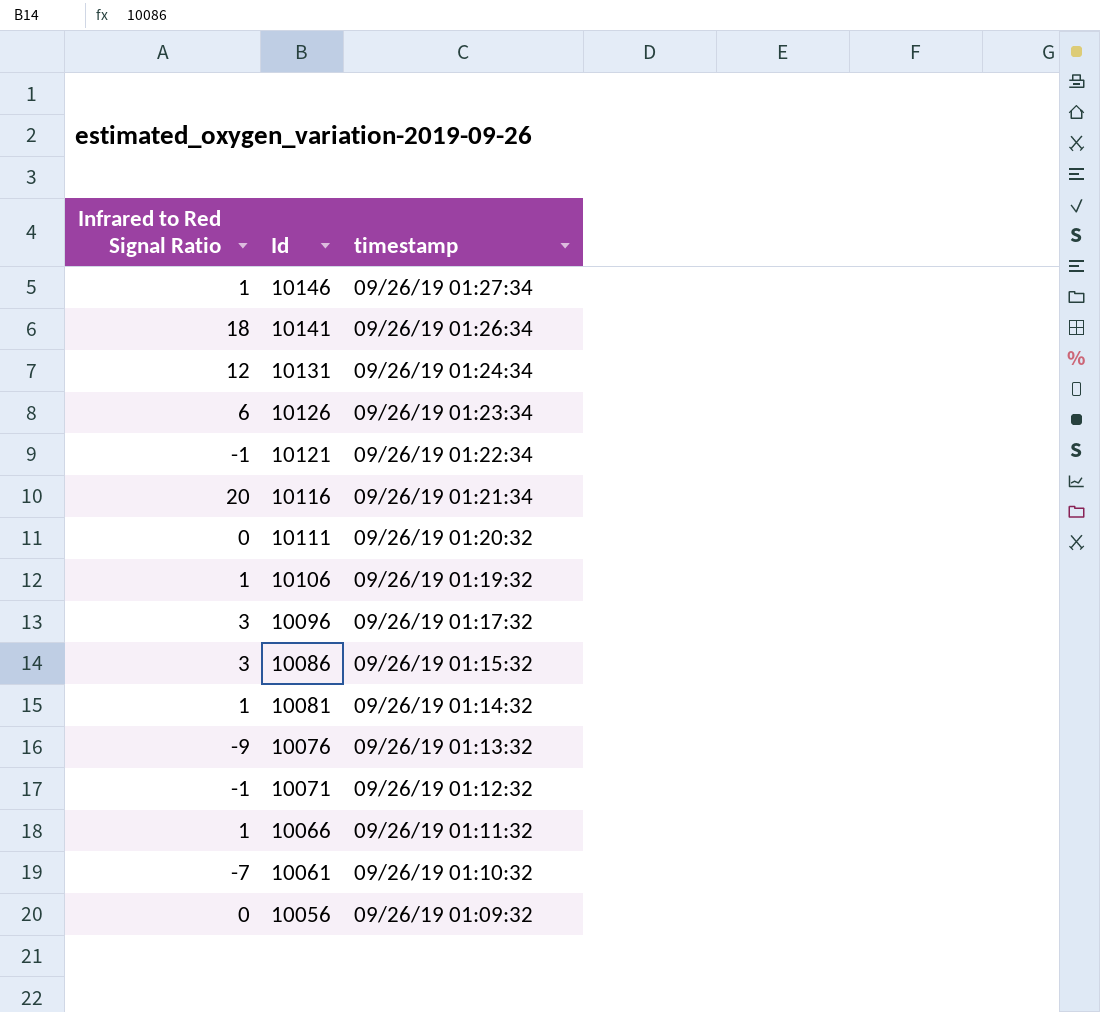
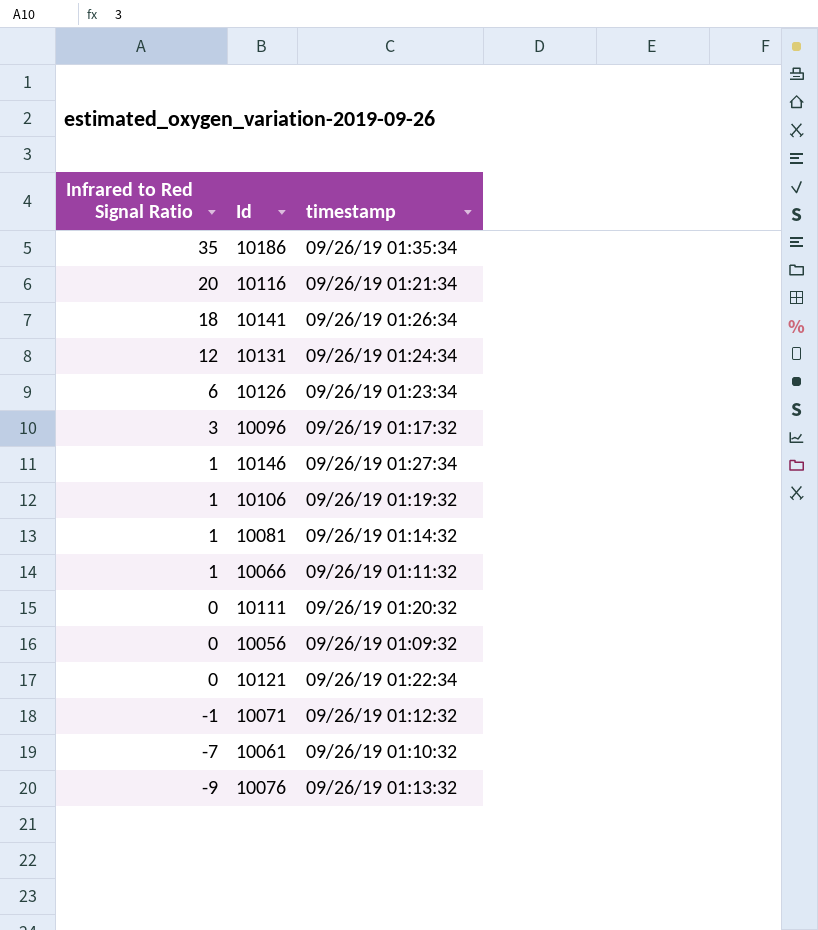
row order: Id descending -> Infrared to Red Signal Ratio descending
row 10086: 3 | 09/26/19 01:15:32 -> none
row 10186: none -> 35 | 09/26/19 01:35:34
10121 | Infrared to Red Signal Ratio: -1 -> 0

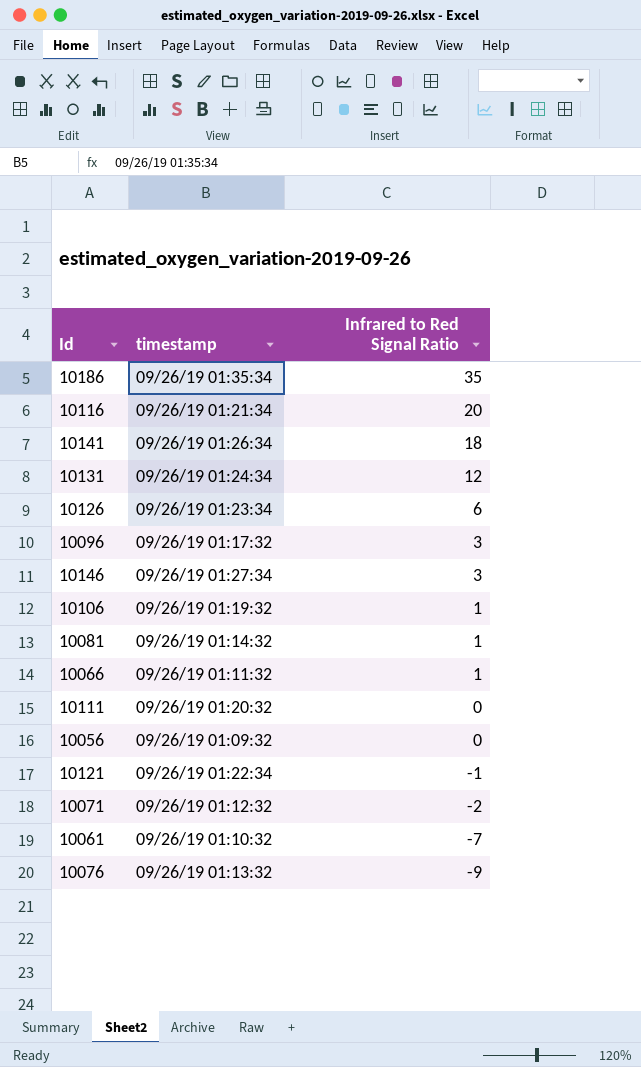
column Infrared to Red Signal Ratio | position: 1 -> 3
10146 | Infrared to Red Signal Ratio: 1 -> 3
10121 | Infrared to Red Signal Ratio: 0 -> -1
10071 | Infrared to Red Signal Ratio: -1 -> -2

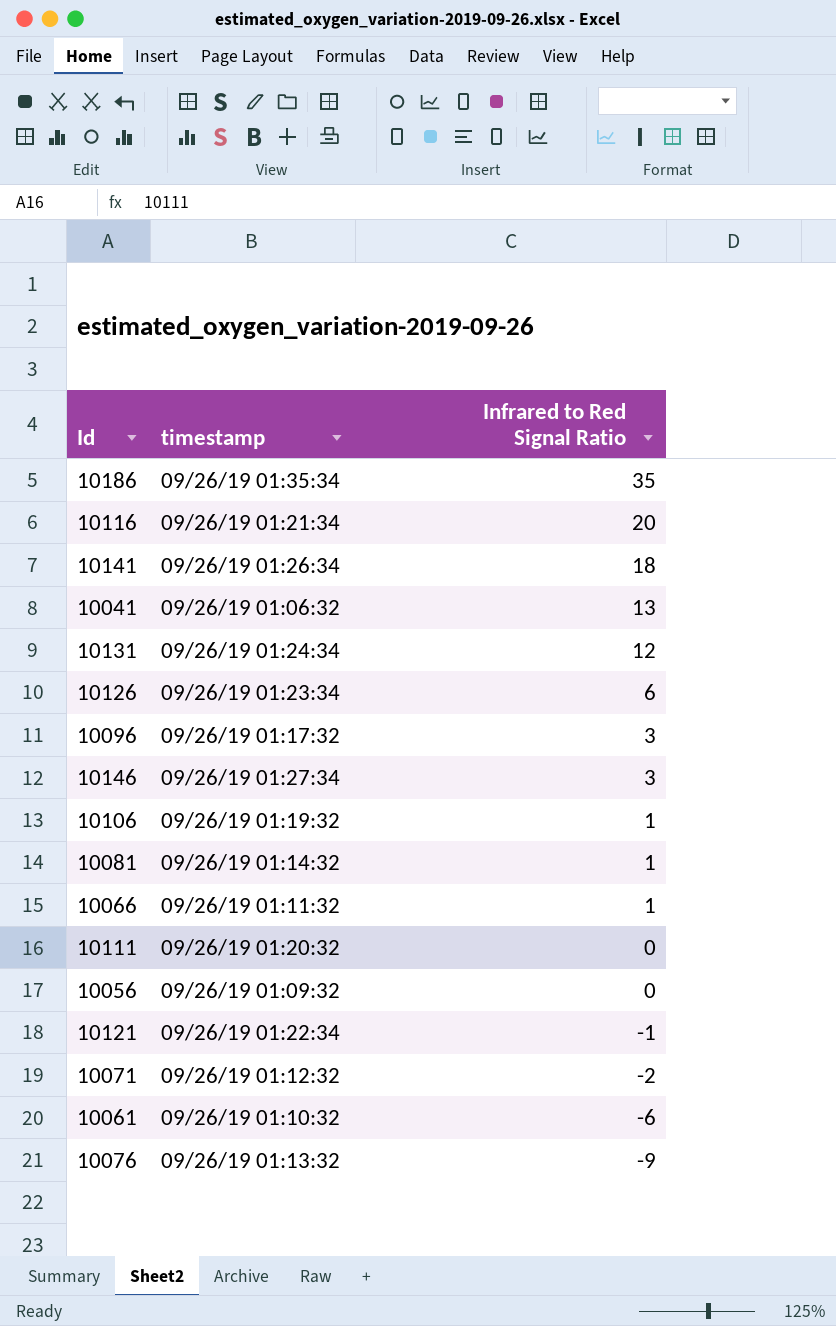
row 10041: none -> 09/26/19 01:06:32 | 13
10061 | Infrared to Red Signal Ratio: -7 -> -6

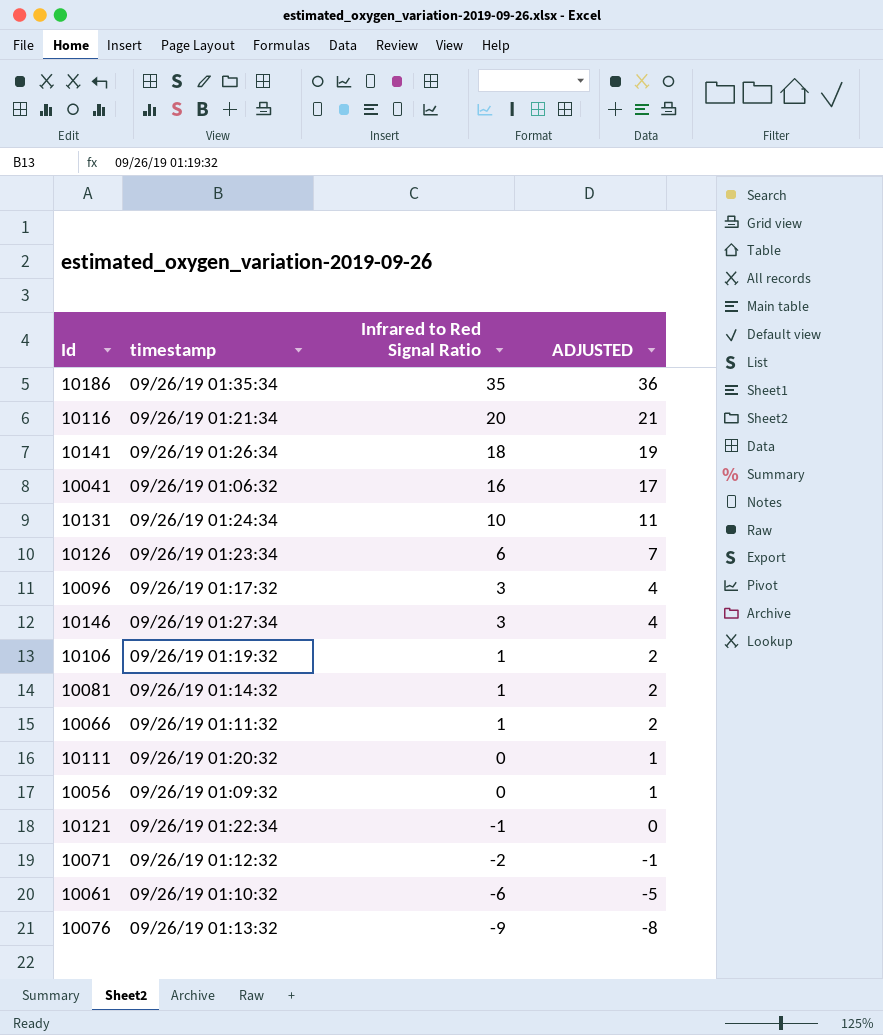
column ADJUSTED | formula: none -> [Infrared to Red Signal Ratio] + 1
10041 | Infrared to Red Signal Ratio: 13 -> 16
10131 | Infrared to Red Signal Ratio: 12 -> 10

